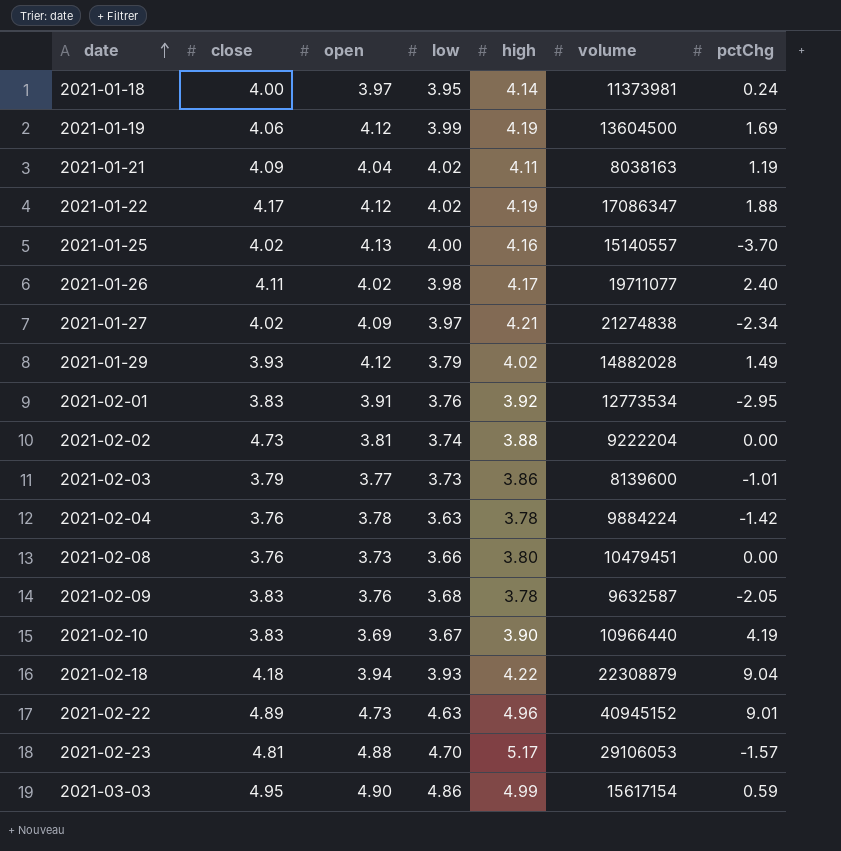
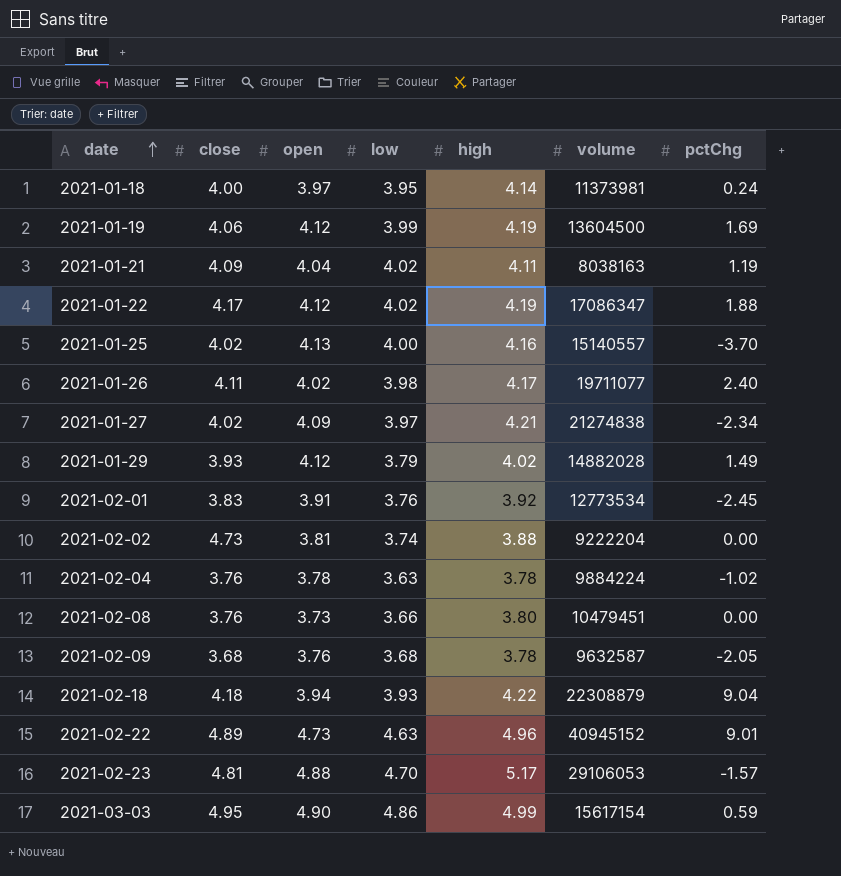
row 2021-02-03: 3.79 | 3.77 | 3.73 | 3.86 | 8139600 | -1.01 -> none
row 2021-02-10: 3.83 | 3.69 | 3.67 | 3.90 | 10966440 | 4.19 -> none
2021-02-01 | pctChg: -2.95 -> -2.45
2021-02-04 | pctChg: -1.42 -> -1.02
2021-02-09 | close: 3.83 -> 3.68

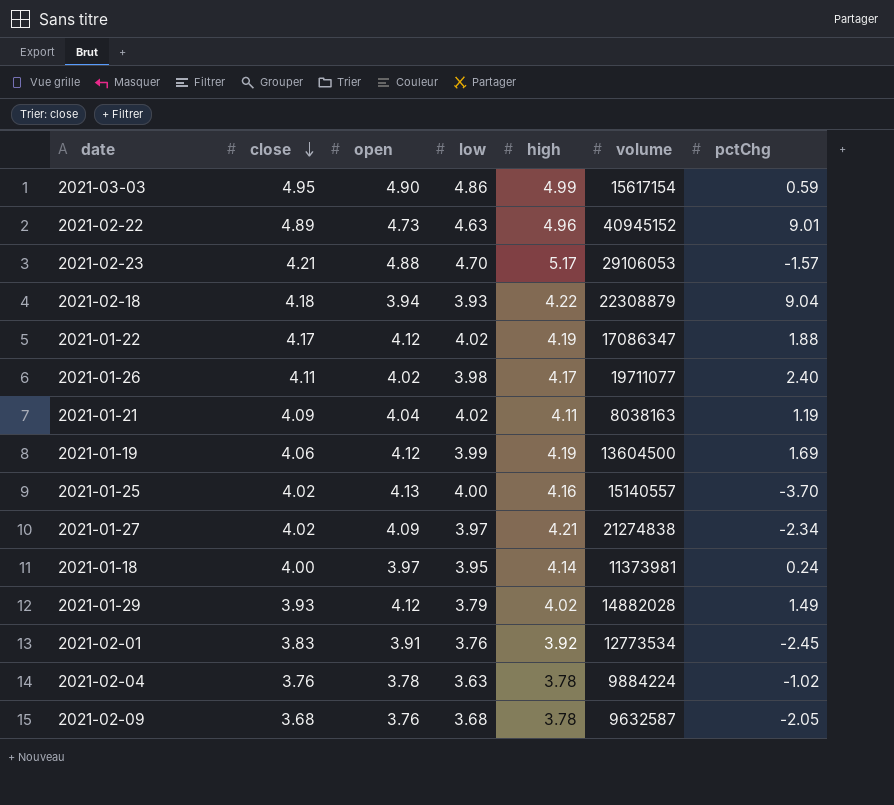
row order: date ascending -> close descending
row 2021-02-02: 4.73 | 3.81 | 3.74 | 3.88 | 9222204 | 0.00 -> none
row 2021-02-08: 3.76 | 3.73 | 3.66 | 3.80 | 10479451 | 0.00 -> none
2021-02-23 | close: 4.81 -> 4.21

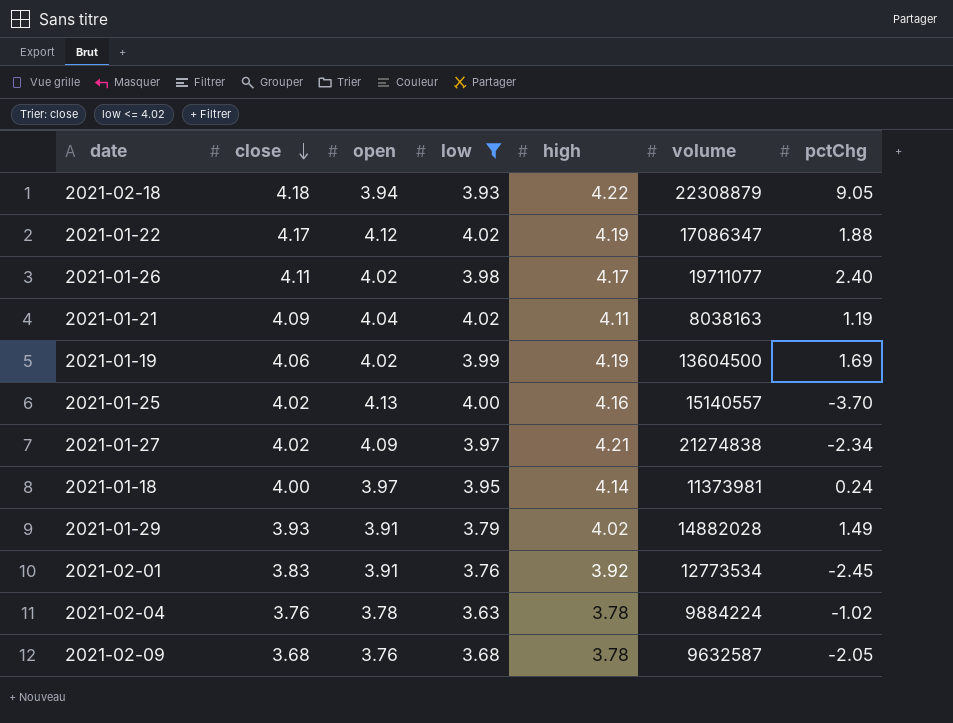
filter: none -> low <= 4.02
2021-02-18 | pctChg: 9.04 -> 9.05
2021-01-19 | open: 4.12 -> 4.02
2021-01-29 | open: 4.12 -> 3.91

